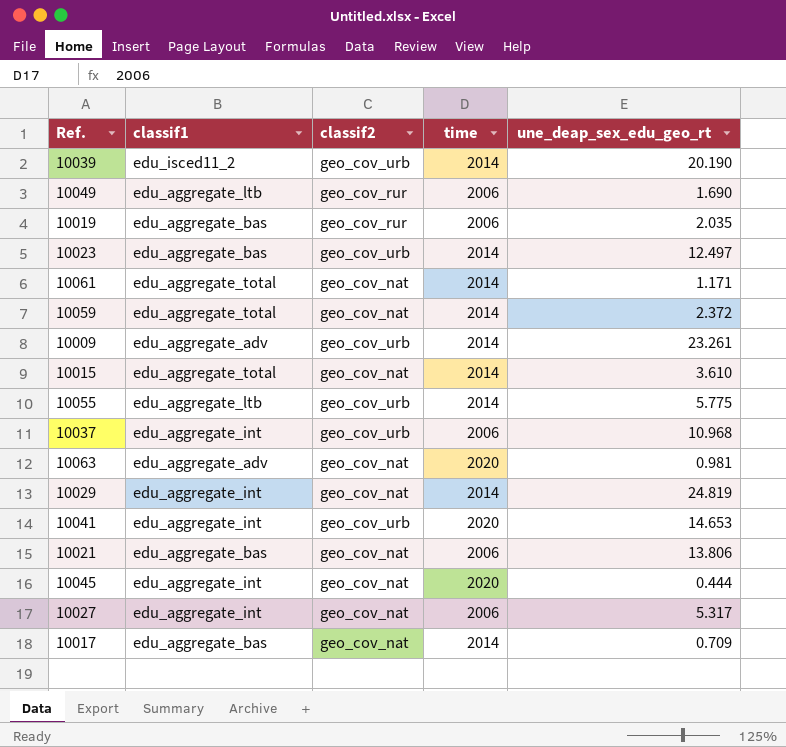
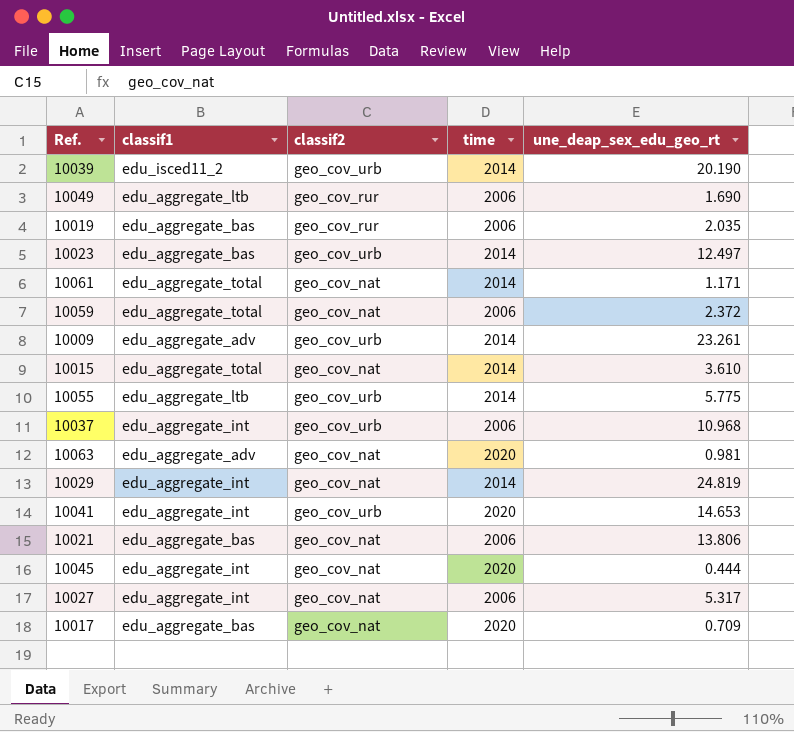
10059 | time: 2014 -> 2006
10017 | time: 2014 -> 2020

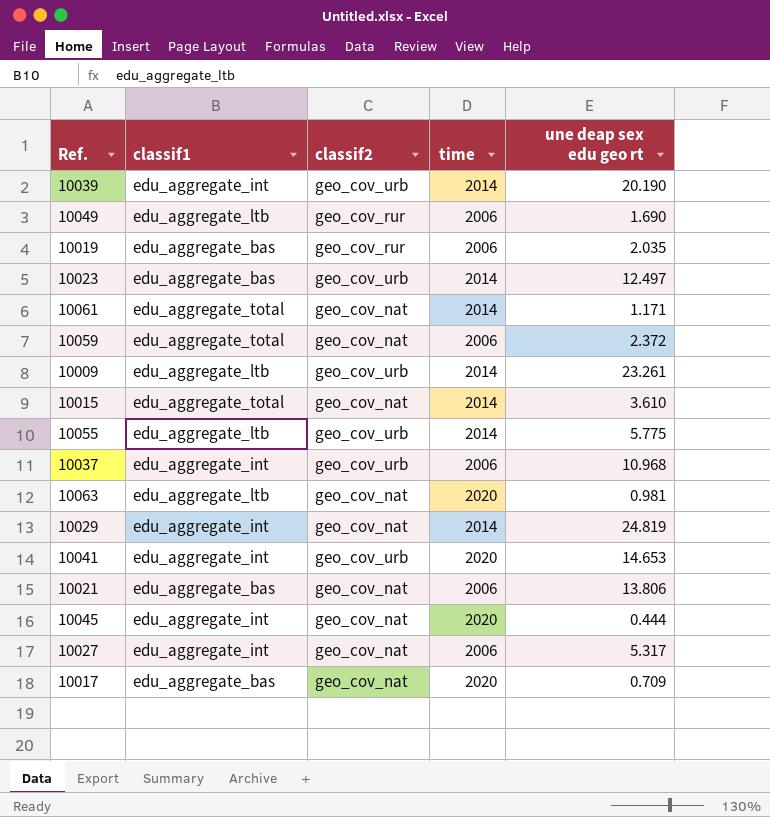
column name: une_deap_sex_edu_geo_rt -> une deap sex edu geo rt
10039 | classif1: edu_isced11_2 -> edu_aggregate_int
10009 | classif1: edu_aggregate_adv -> edu_aggregate_ltb
10063 | classif1: edu_aggregate_adv -> edu_aggregate_ltb

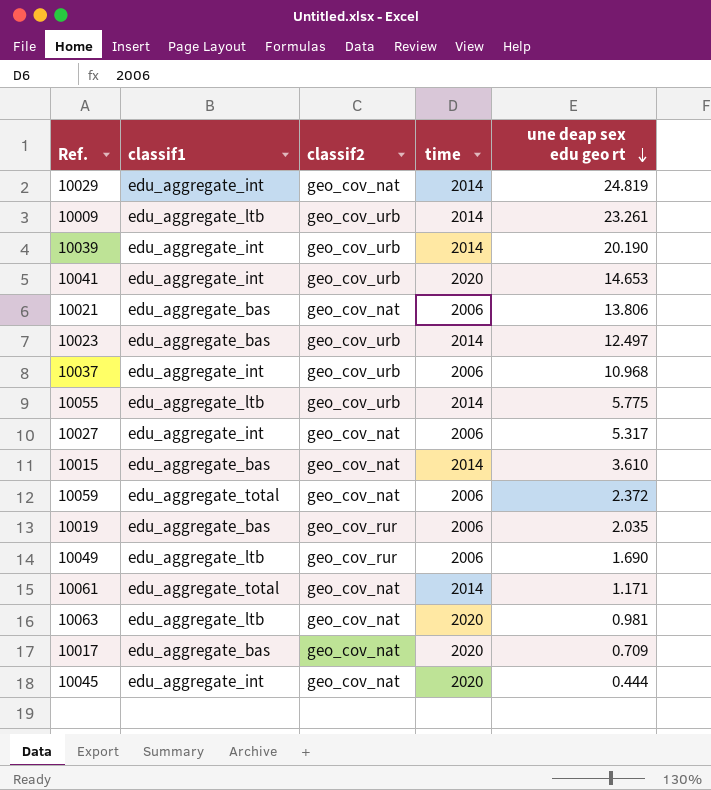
row order: none -> une deap sex edu geo rt descending
10015 | classif1: edu_aggregate_total -> edu_aggregate_bas

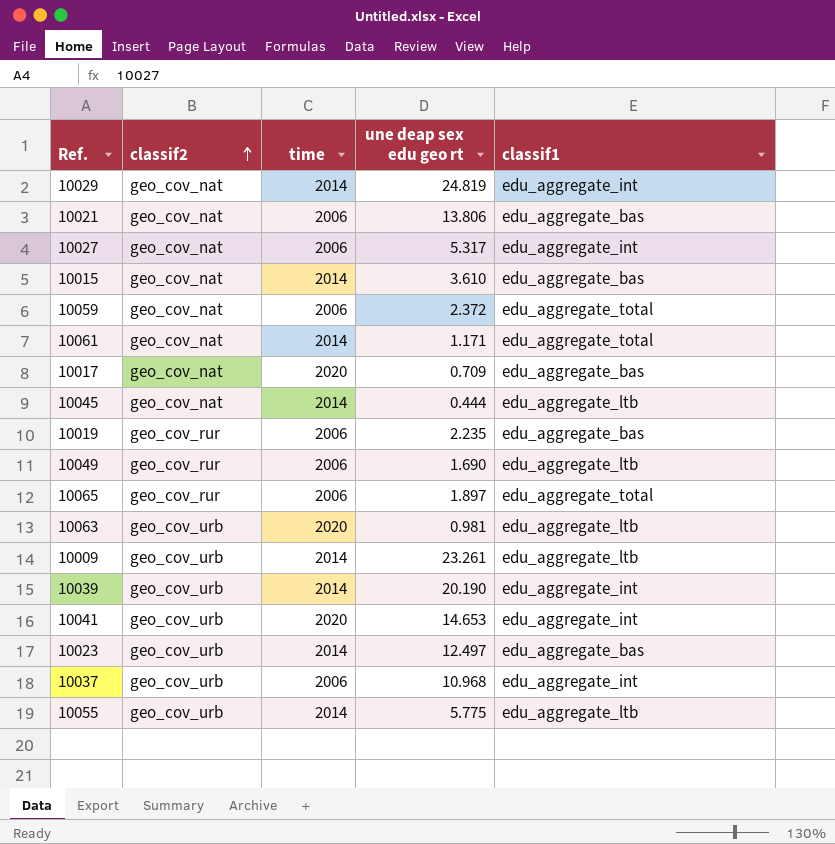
row order: une deap sex edu geo rt descending -> classif2 ascending
column classif1 | position: 2 -> 5
10045 | time: 2020 -> 2014
10045 | classif1: edu_aggregate_int -> edu_aggregate_ltb
10019 | une deap sex edu geo rt: 2.035 -> 2.235
row 10065: none -> geo_cov_rur | 2006 | 1.897 | edu_aggregate_total
10063 | classif2: geo_cov_nat -> geo_cov_urb

